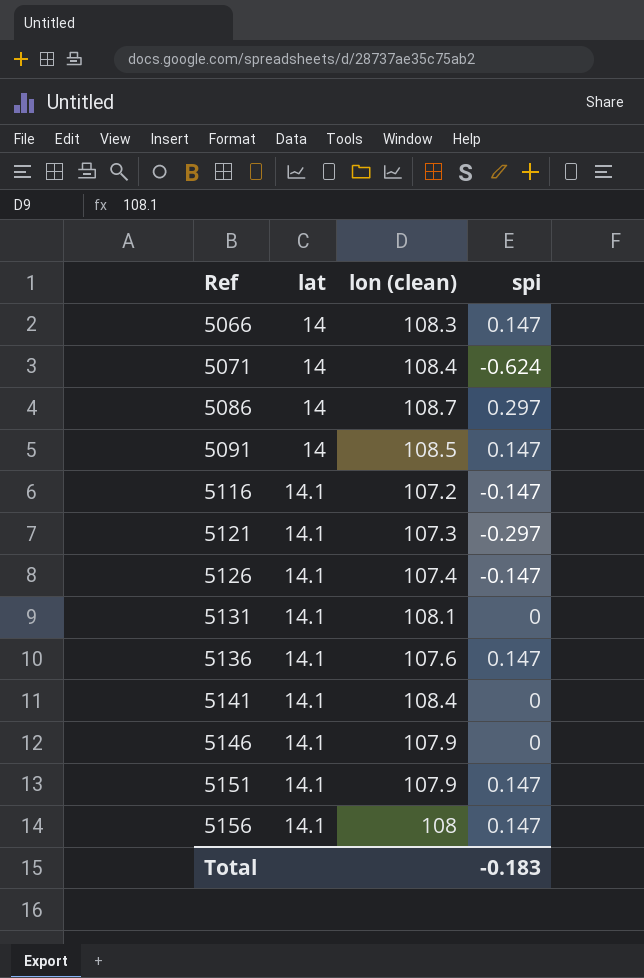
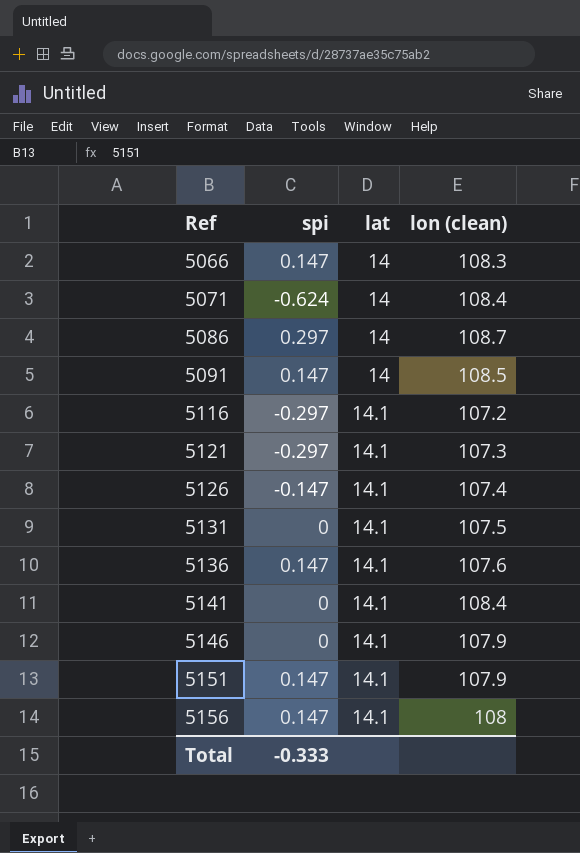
column spi | position: 4 -> 2
5116 | spi: -0.147 -> -0.297
5131 | lon (clean): 108.1 -> 107.5
Total | spi: -0.183 -> -0.333

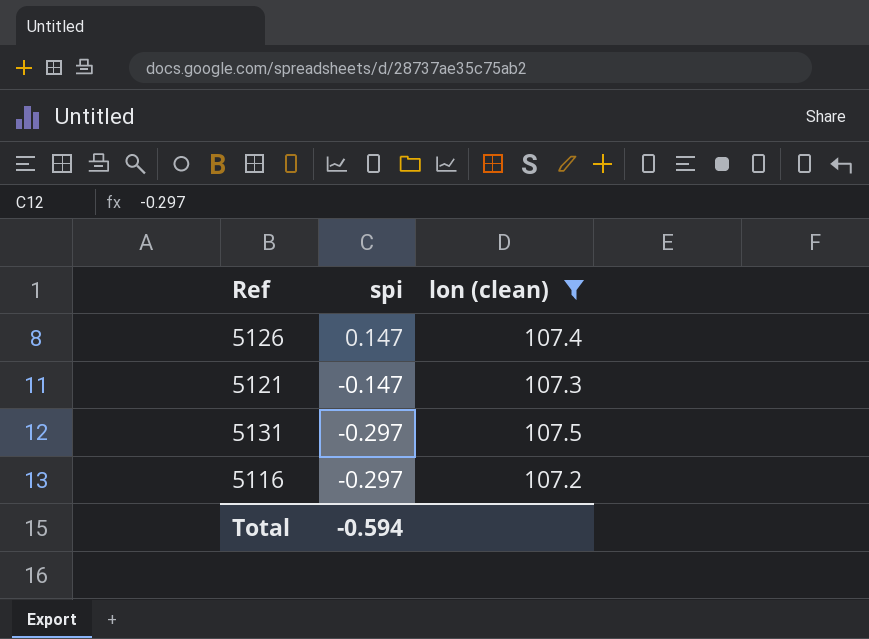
filter: none -> lon (clean) <= 107.5
row order: Ref ascending -> spi descending
column lat | position: 3 -> none
5126 | spi: -0.147 -> 0.147
5121 | spi: -0.297 -> -0.147
5131 | spi: 0 -> -0.297
Total | spi: -0.333 -> -0.594

